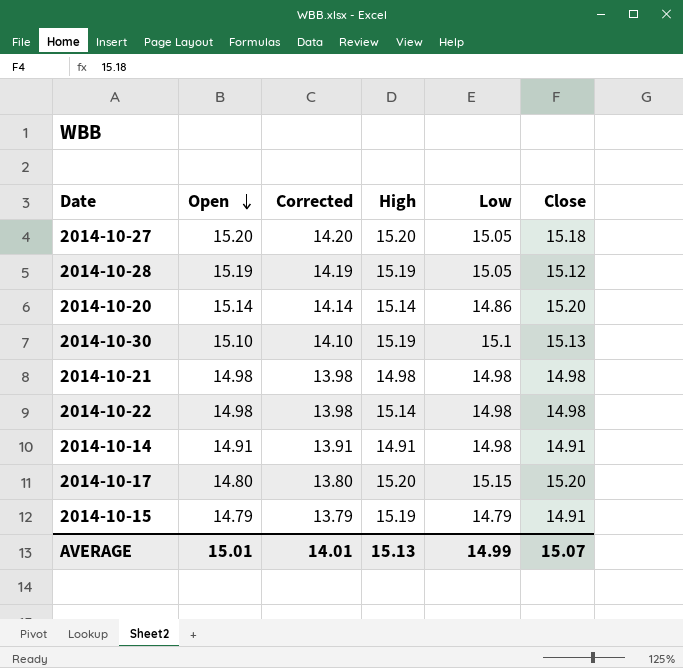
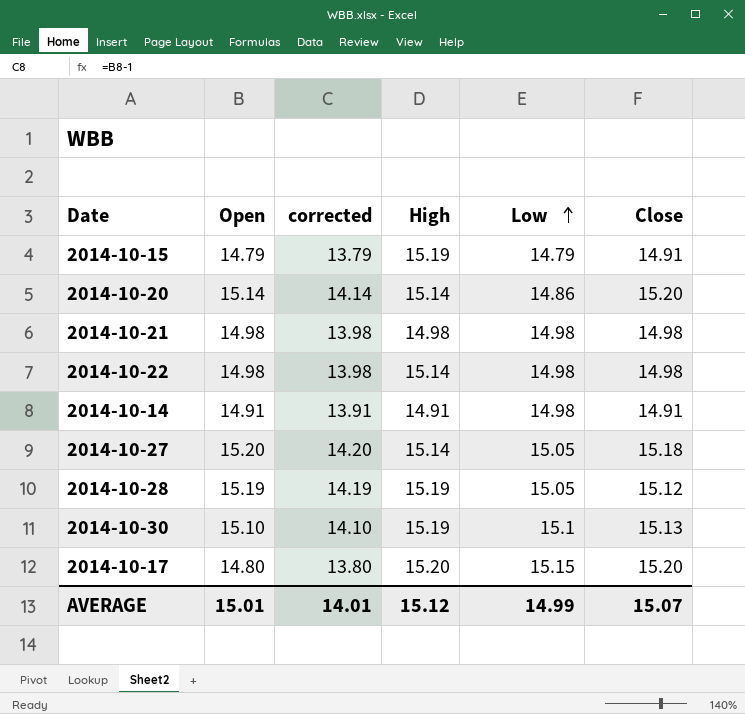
row order: Open descending -> Low ascending
column name: Corrected -> corrected
2014-10-27 | High: 15.20 -> 15.14
AVERAGE | High: 15.13 -> 15.12

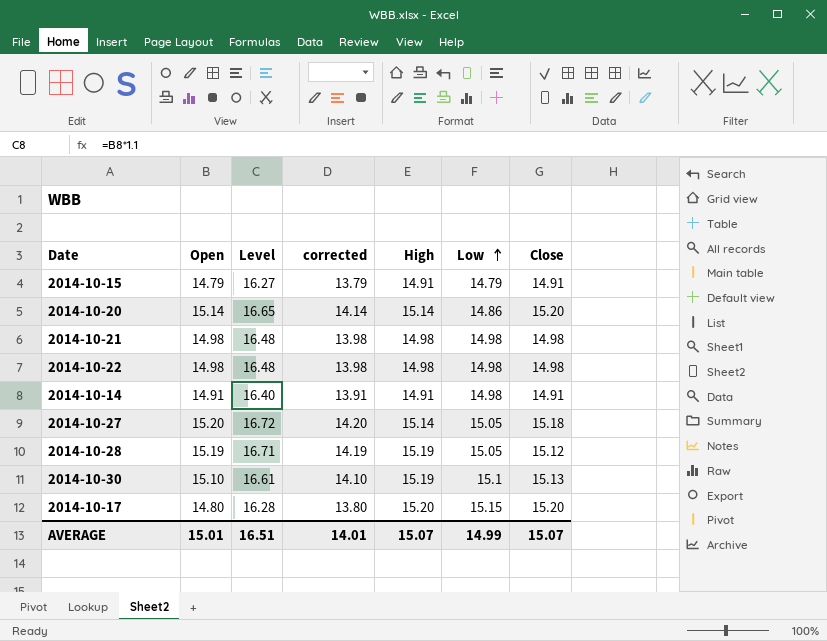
column Level | formula: none -> [Open] * 1.1
2014-10-15 | High: 15.19 -> 14.91
2014-10-22 | High: 15.14 -> 14.98
AVERAGE | High: 15.12 -> 15.07

